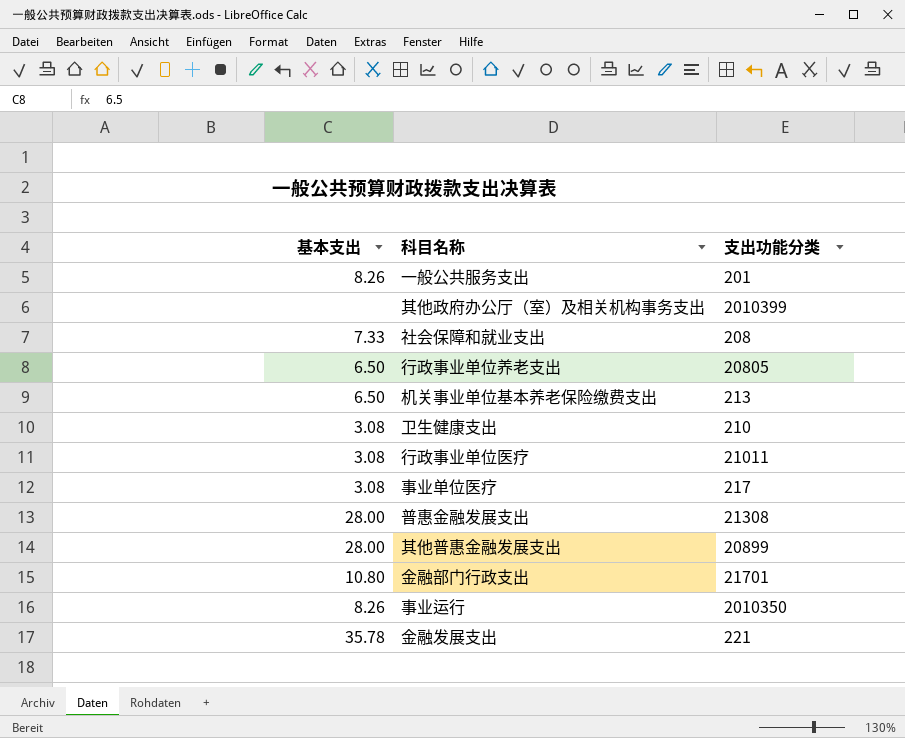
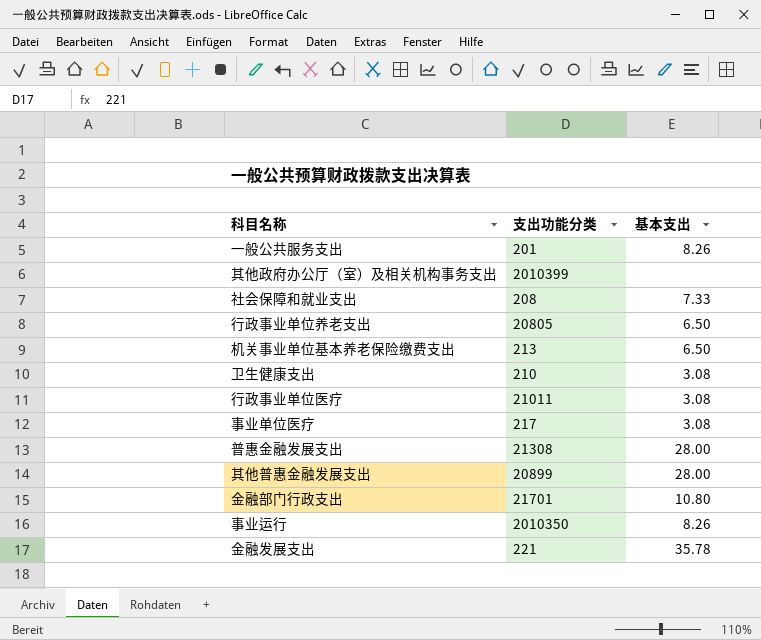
column 基本支出 | position: 1 -> 3

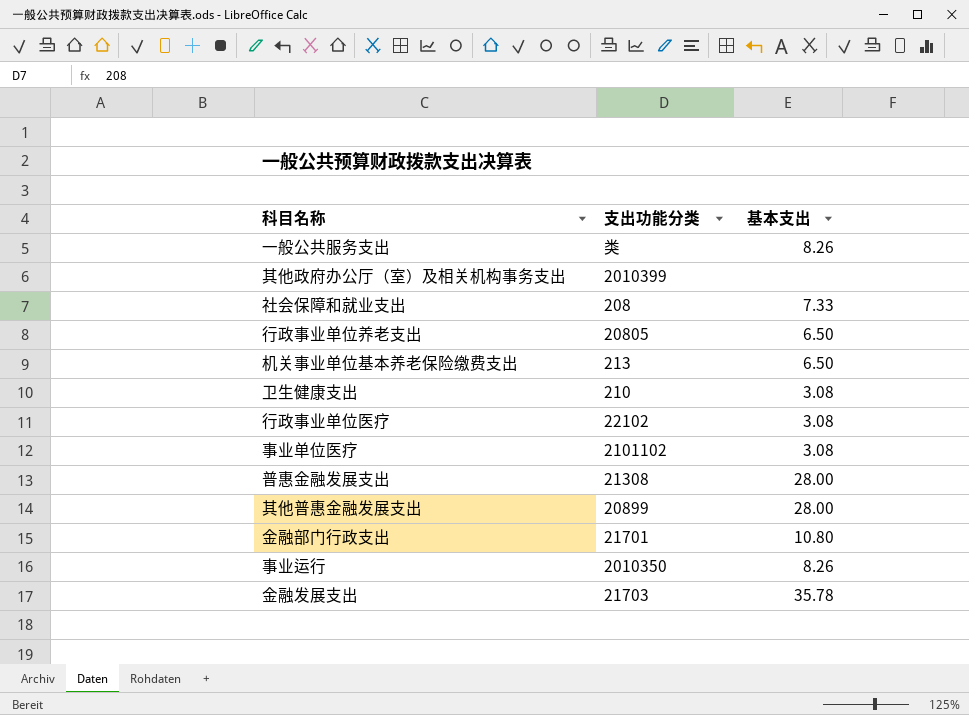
一般公共服务支出 | 支出功能分类: 201 -> 类
行政事业单位医疗 | 支出功能分类: 21011 -> 22102
事业单位医疗 | 支出功能分类: 217 -> 2101102
金融发展支出 | 支出功能分类: 221 -> 21703

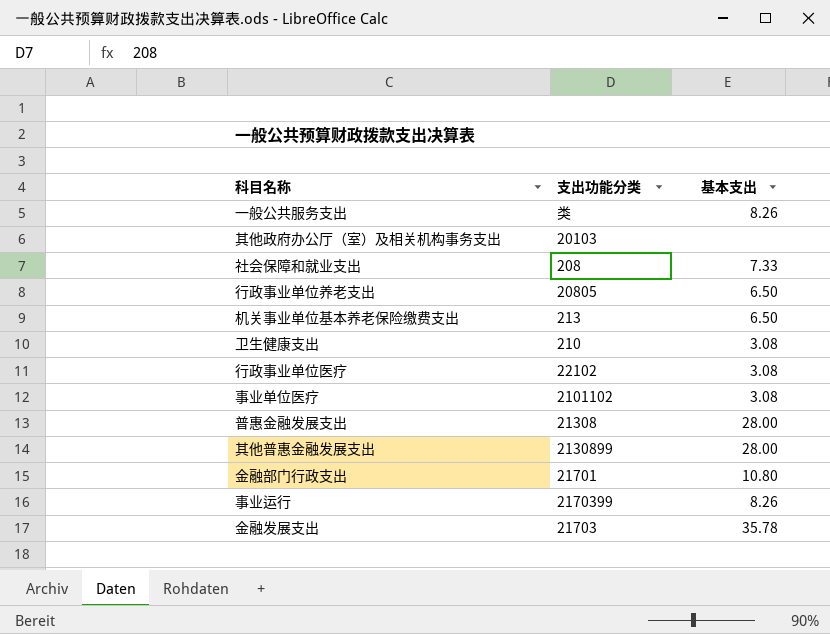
其他政府办公厅（室）及相关机构事务支出 | 支出功能分类: 2010399 -> 20103
其他普惠金融发展支出 | 支出功能分类: 20899 -> 2130899
事业运行 | 支出功能分类: 2010350 -> 2170399

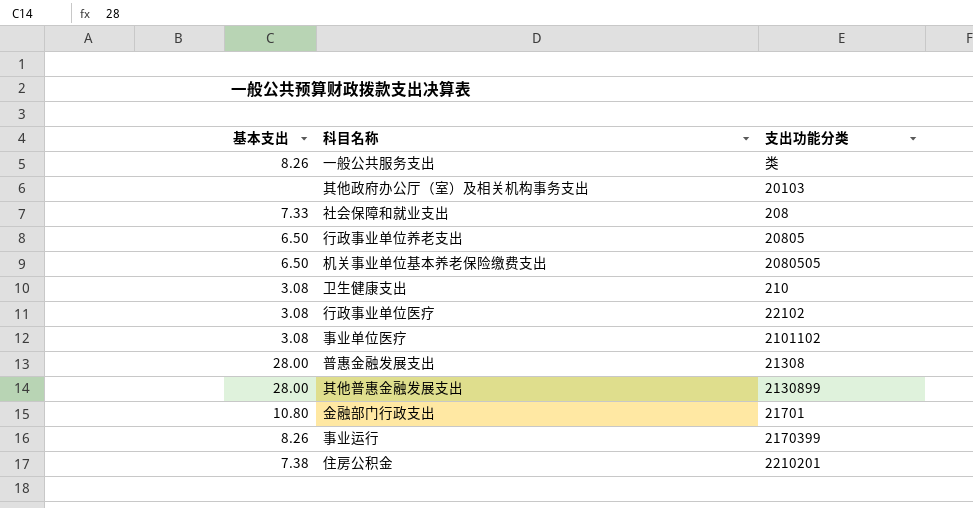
column 基本支出 | position: 3 -> 1
row 金融发展支出: 21703 | 35.78 -> none
机关事业单位基本养老保险缴费支出 | 支出功能分类: 213 -> 2080505
row 住房公积金: none -> 7.38 | 2210201

